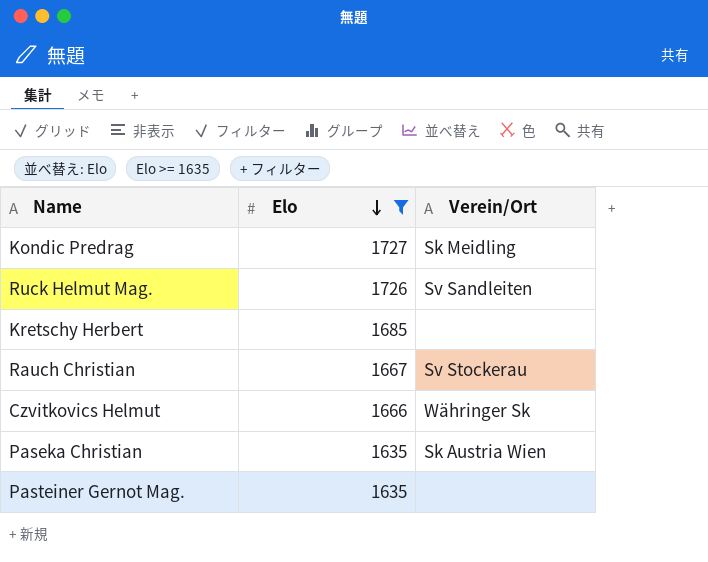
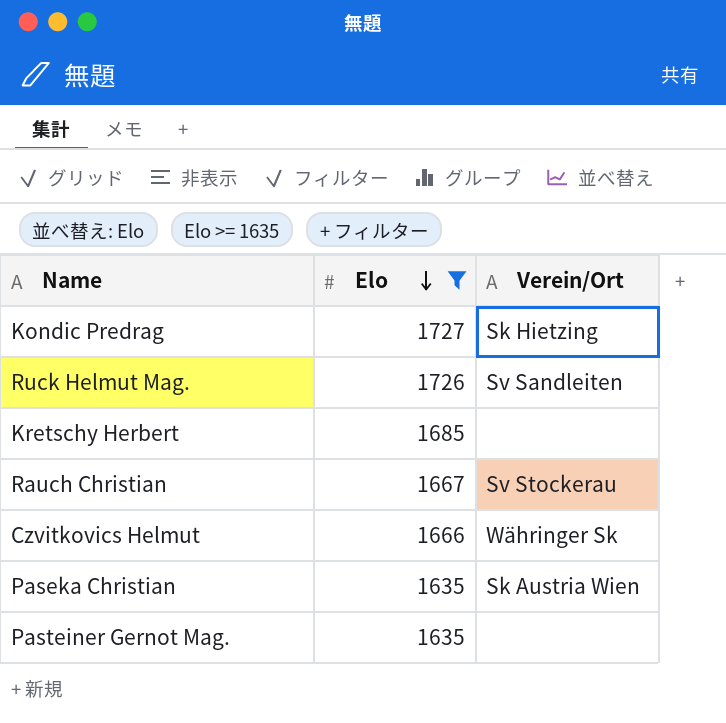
Kondic Predrag | Verein/Ort: Sk Meidling -> Sk Hietzing

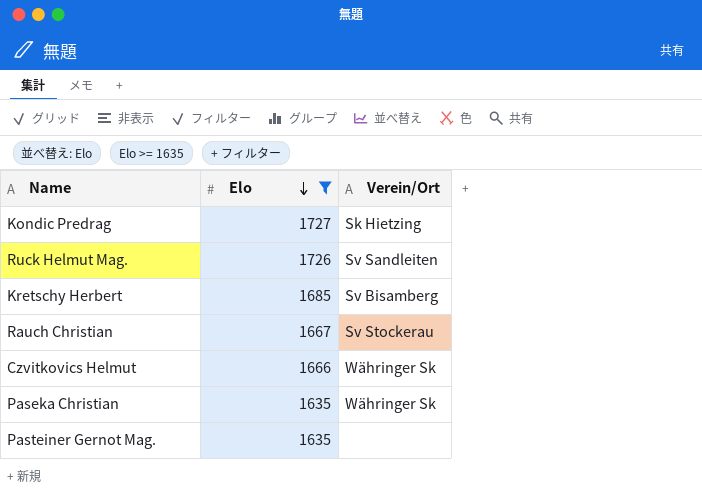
Kretschy Herbert | Verein/Ort: none -> Sv Bisamberg
Paseka Christian | Verein/Ort: Sk Austria Wien -> Währinger Sk

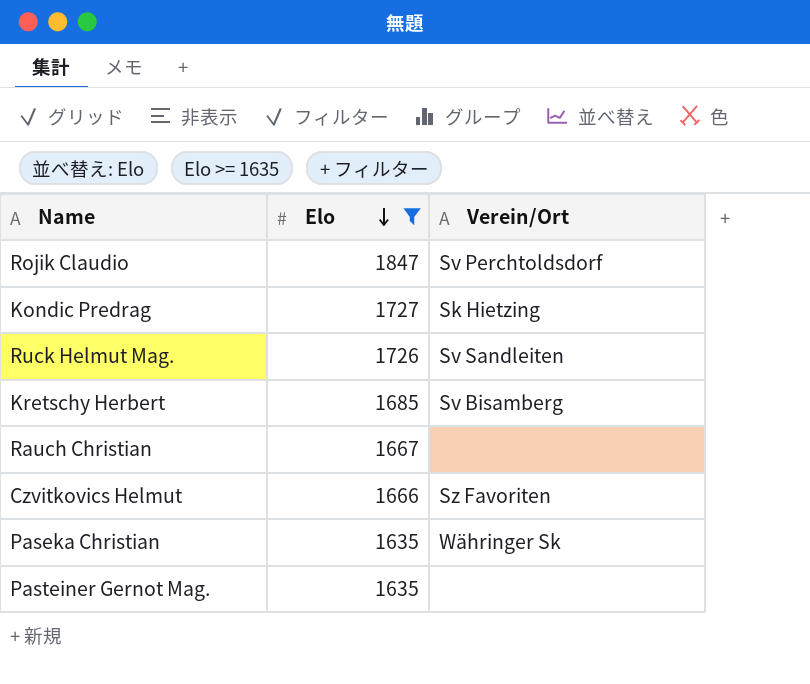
row Rojik Claudio: none -> 1847 | Sv Perchtoldsdorf
Rauch Christian | Verein/Ort: Sv Stockerau -> none
Czvitkovics Helmut | Verein/Ort: Währinger Sk -> Sz Favoriten

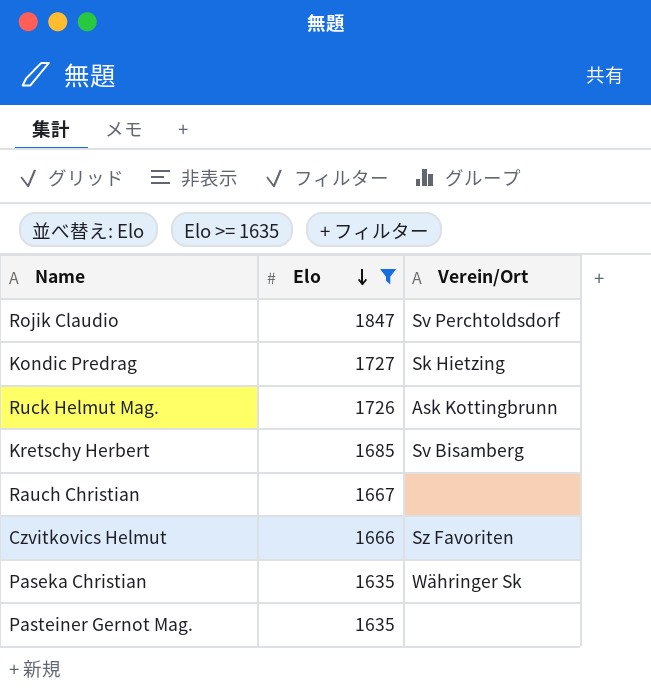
Ruck Helmut Mag. | Verein/Ort: Sv Sandleiten -> Ask Kottingbrunn

